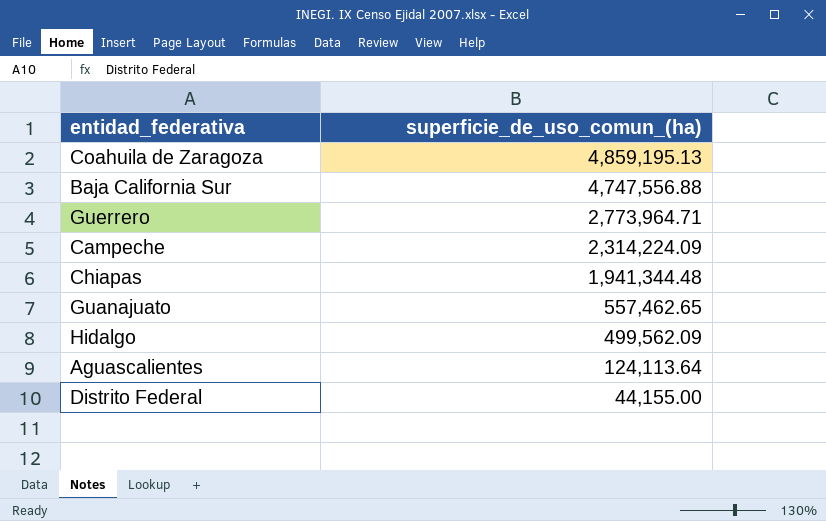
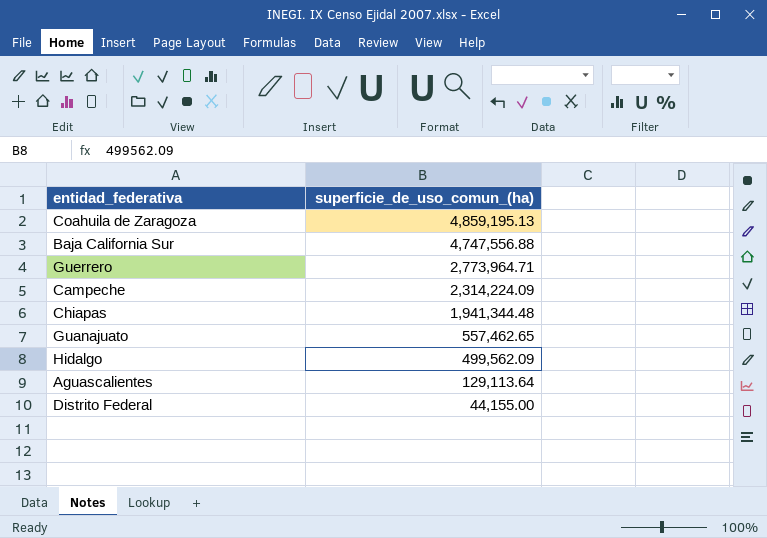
Aguascalientes | superficie_de_uso_comun_(ha): 124,113.64 -> 129,113.64

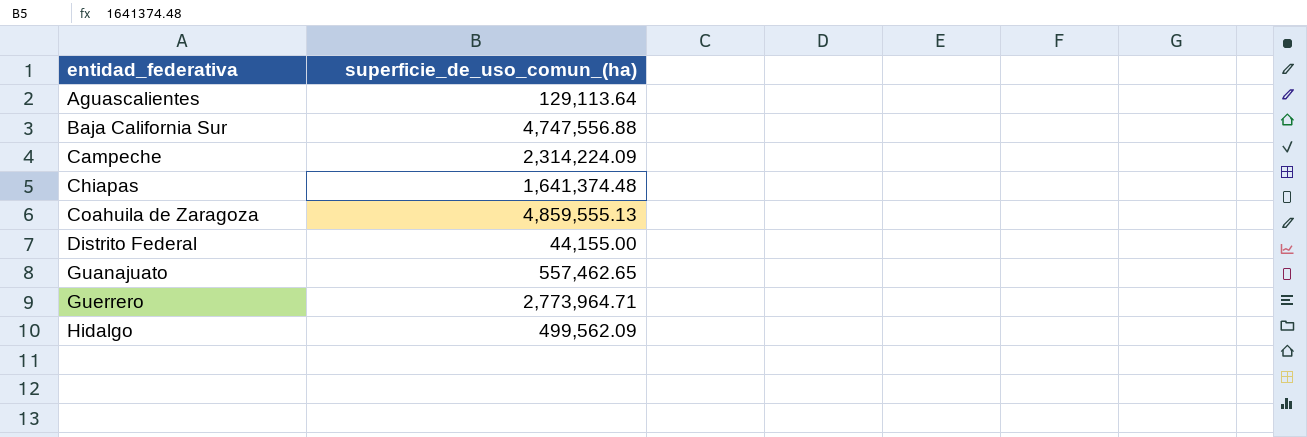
row order: superficie_de_uso_comun_(ha) descending -> entidad_federativa ascending
Chiapas | superficie_de_uso_comun_(ha): 1,941,344.48 -> 1,641,374.48
Coahuila de Zaragoza | superficie_de_uso_comun_(ha): 4,859,195.13 -> 4,859,555.13

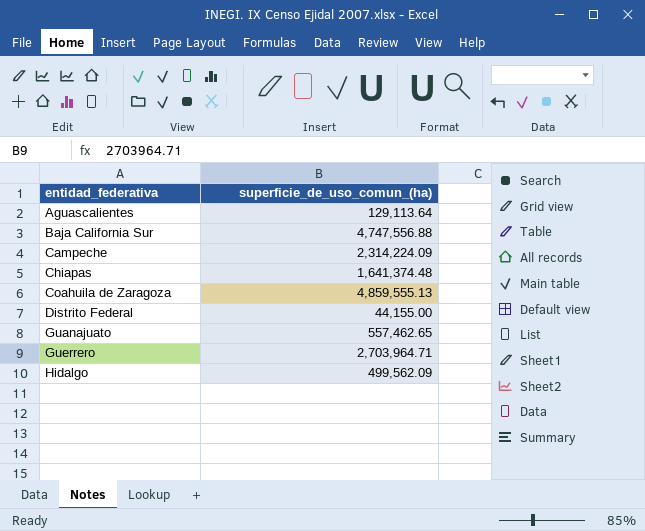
Guerrero | superficie_de_uso_comun_(ha): 2,773,964.71 -> 2,703,964.71

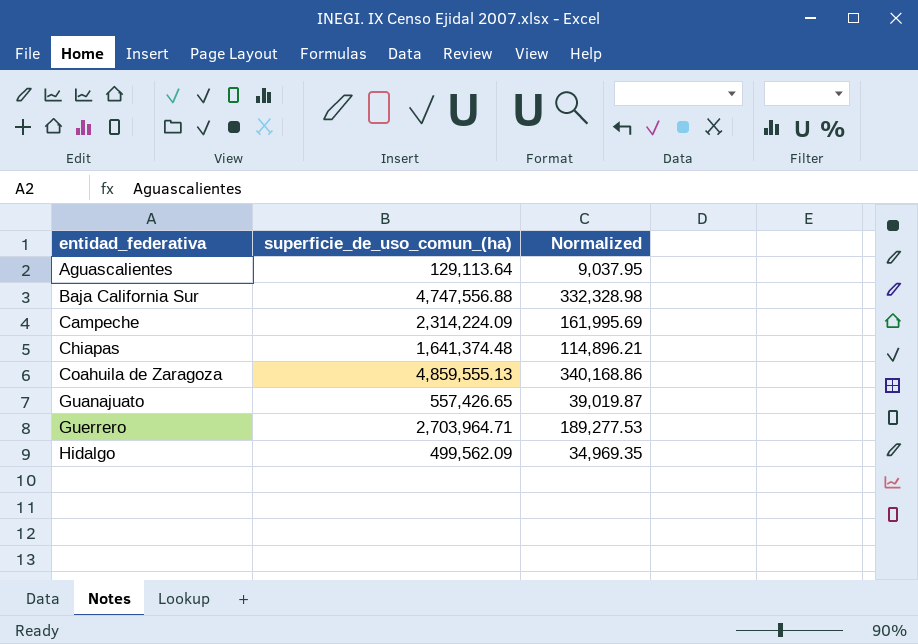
column Normalized | formula: none -> [superficie_de_uso_comun_(ha)] * 0.07
row Distrito Federal: 44,155.00 -> none
Guanajuato | superficie_de_uso_comun_(ha): 557,462.65 -> 557,426.65

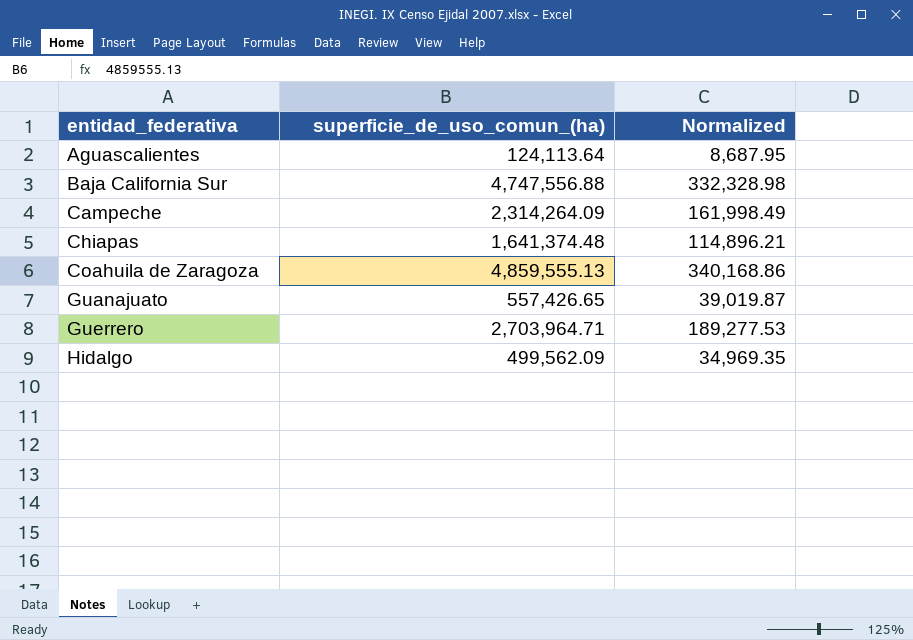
Aguascalientes | superficie_de_uso_comun_(ha): 129,113.64 -> 124,113.64
Aguascalientes | Normalized: 9,037.95 -> 8,687.95
Campeche | superficie_de_uso_comun_(ha): 2,314,224.09 -> 2,314,264.09
Campeche | Normalized: 161,995.69 -> 161,998.49

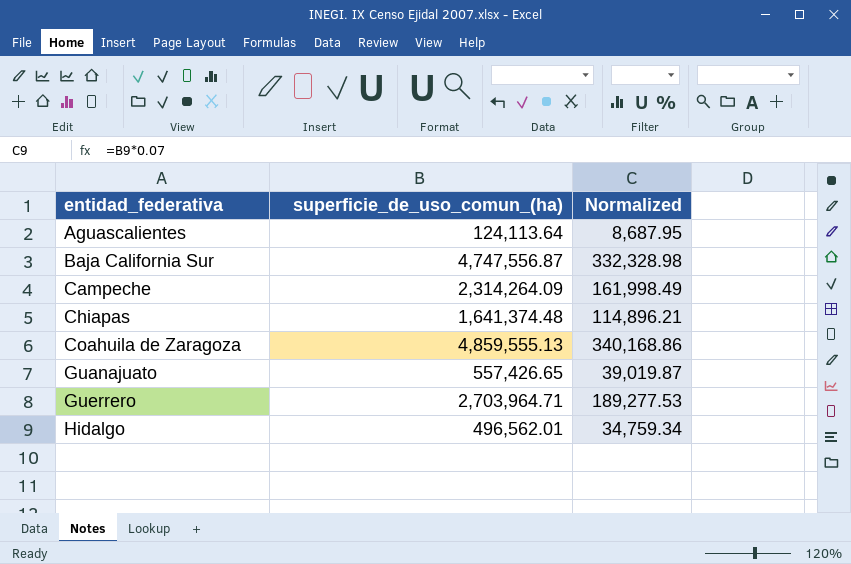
Baja California Sur | superficie_de_uso_comun_(ha): 4,747,556.88 -> 4,747,556.87
Hidalgo | superficie_de_uso_comun_(ha): 499,562.09 -> 496,562.01
Hidalgo | Normalized: 34,969.35 -> 34,759.34

